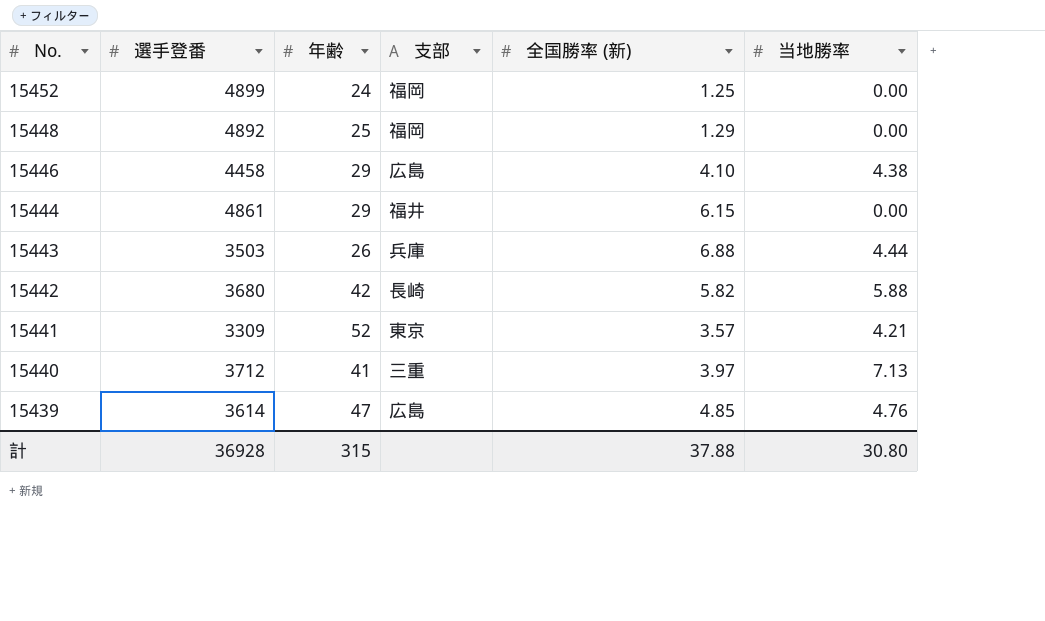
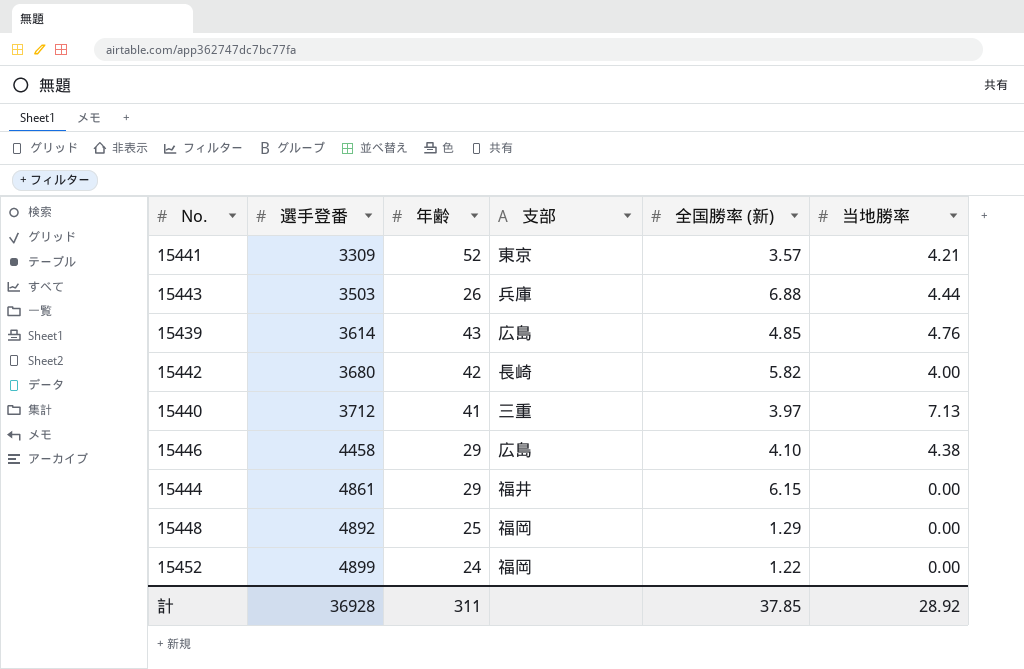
row order: No. descending -> 選手登番 ascending
15439 | 年齢: 47 -> 43
15442 | 当地勝率: 5.88 -> 4.00
15452 | 全国勝率 (新): 1.25 -> 1.22
計 | 年齢: 315 -> 311
計 | 全国勝率 (新): 37.88 -> 37.85
計 | 当地勝率: 30.80 -> 28.92

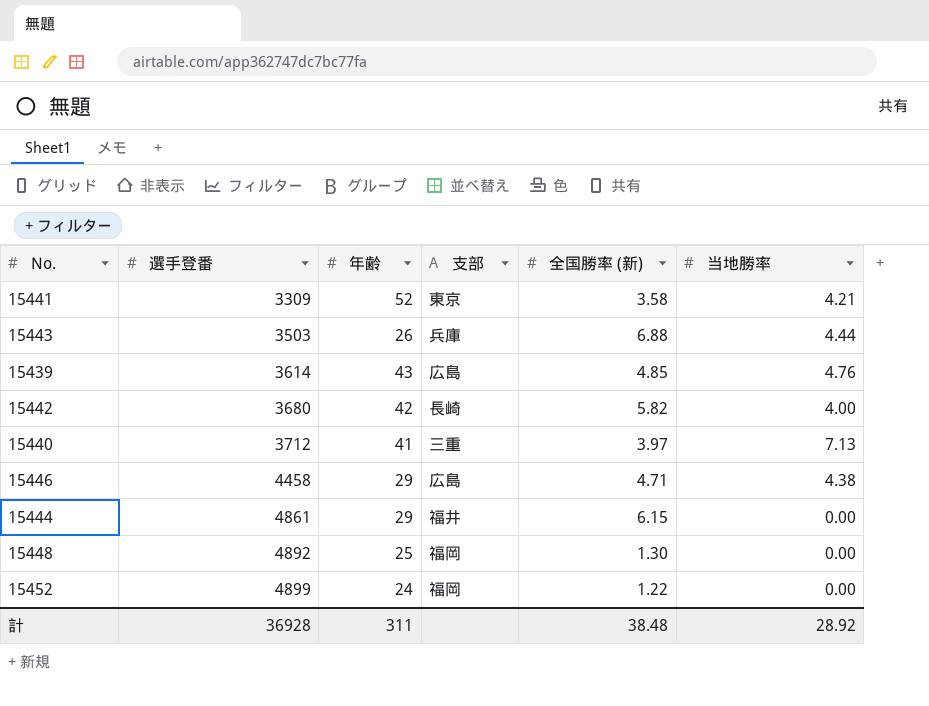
15441 | 全国勝率 (新): 3.57 -> 3.58
15446 | 全国勝率 (新): 4.10 -> 4.71
15448 | 全国勝率 (新): 1.29 -> 1.30
計 | 全国勝率 (新): 37.85 -> 38.48

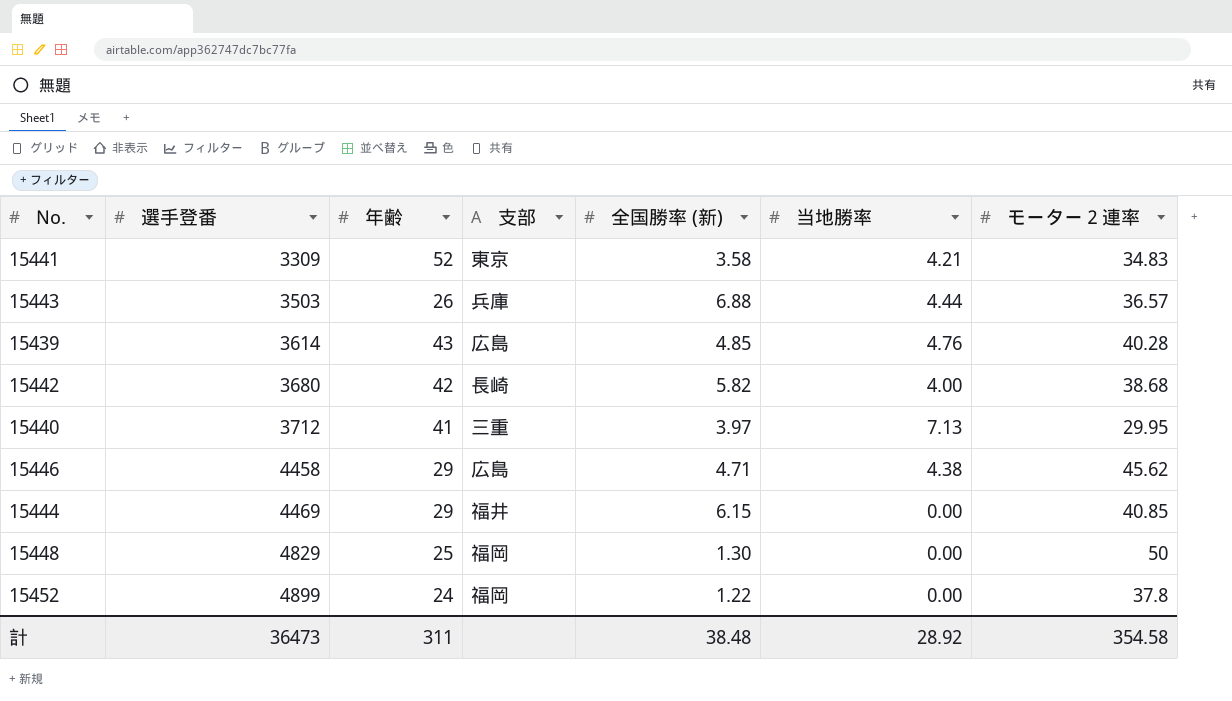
column モーター２連率 | position: none -> 7
15444 | 選手登番: 4861 -> 4469
15448 | 選手登番: 4892 -> 4829
計 | 選手登番: 36928 -> 36473

